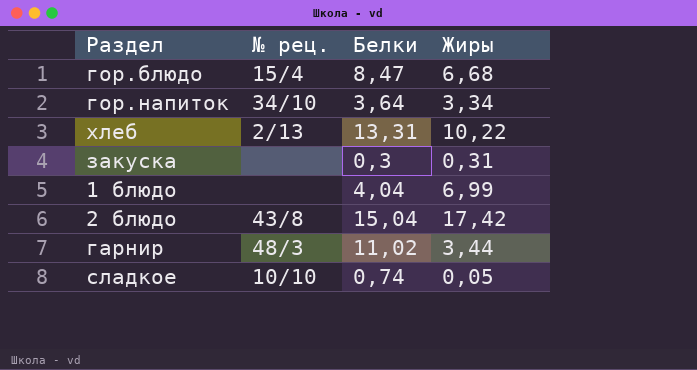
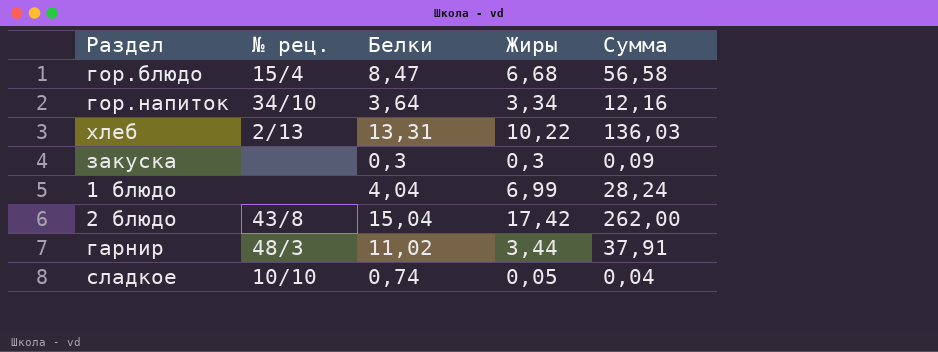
column Сумма | formula: none -> [Белки] * [Жиры]
закуска | Жиры: 0,31 -> 0,3

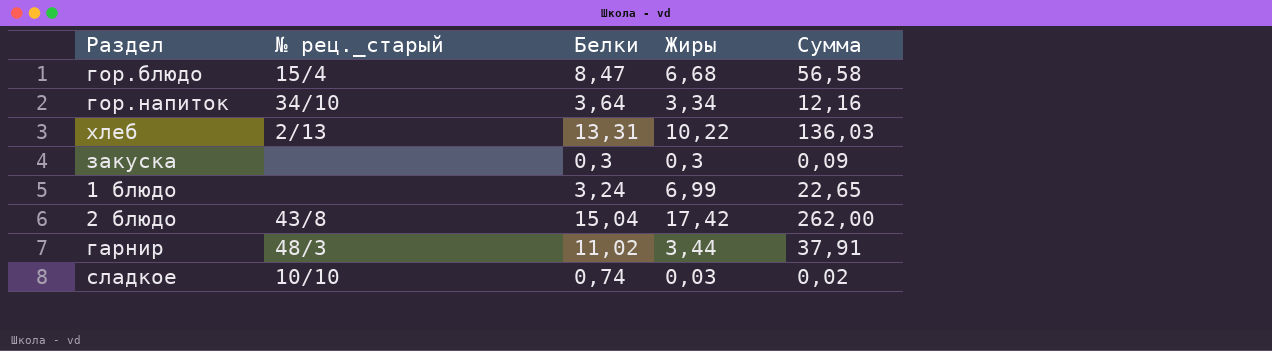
column name: № рец. -> № рец._старый
1 блюдо | Белки: 4,04 -> 3,24
1 блюдо | Сумма: 28,24 -> 22,65
сладкое | Жиры: 0,05 -> 0,03
сладкое | Сумма: 0,04 -> 0,02

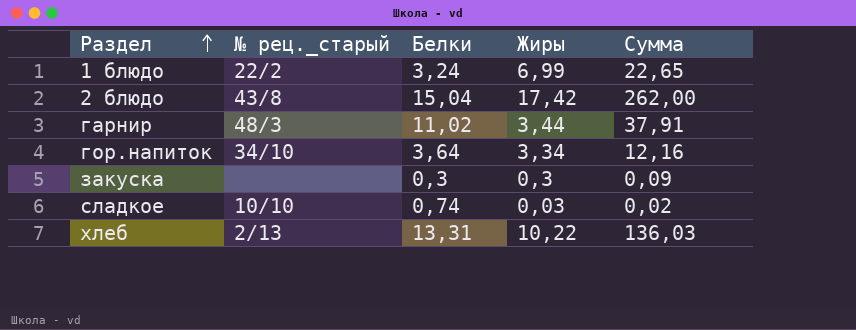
row order: none -> Раздел ascending
row гор.блюдо: 15/4 | 8,47 | 6,68 | 56,58 -> none
1 блюдо | № рец._старый: none -> 22/2

